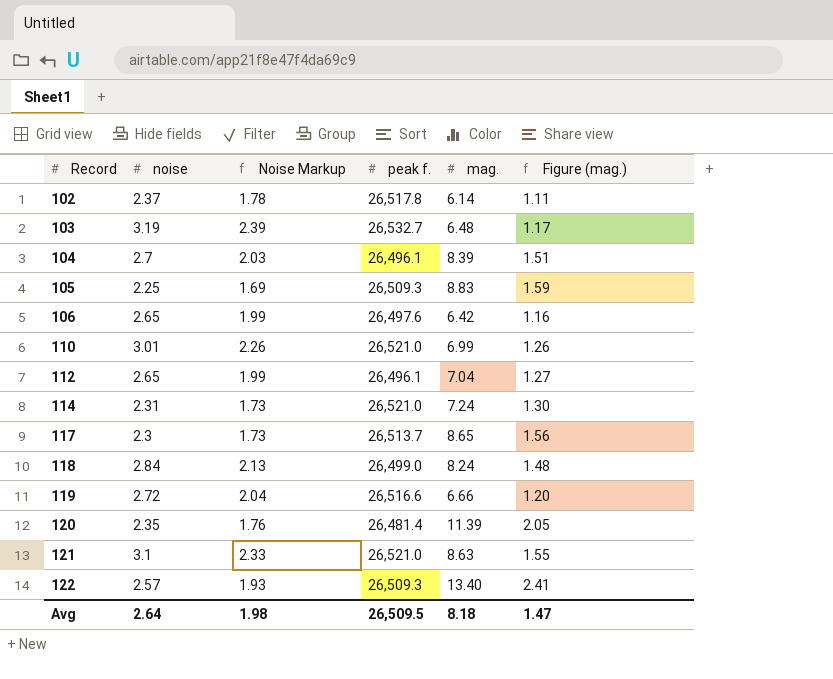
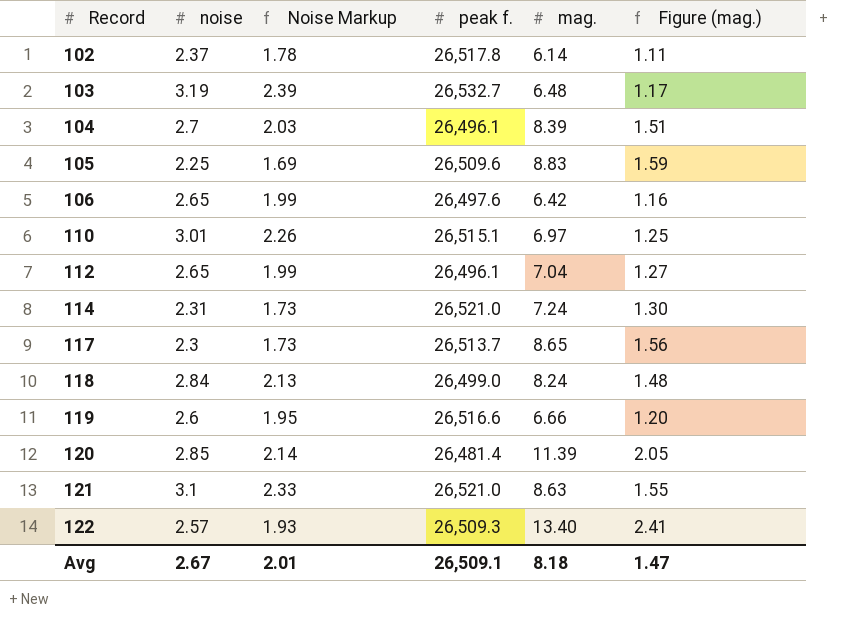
105 | peak f.: 26,509.3 -> 26,509.6
110 | peak f.: 26,521.0 -> 26,515.1
110 | mag.: 6.99 -> 6.97
110 | Figure (mag.): 1.26 -> 1.25
119 | noise: 2.72 -> 2.6
119 | Noise Markup: 2.04 -> 1.95
120 | noise: 2.35 -> 2.85
120 | Noise Markup: 1.76 -> 2.14
Avg | noise: 2.64 -> 2.67
Avg | Noise Markup: 1.98 -> 2.01
Avg | peak f.: 26,509.5 -> 26,509.1

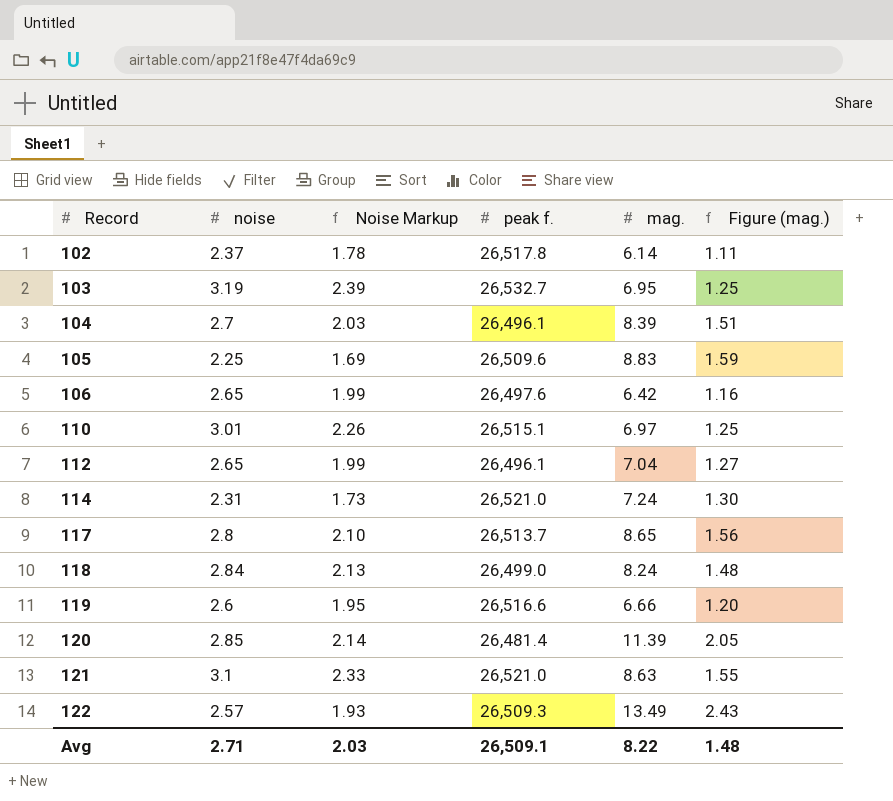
103 | mag.: 6.48 -> 6.95
103 | Figure (mag.): 1.17 -> 1.25
117 | noise: 2.3 -> 2.8
117 | Noise Markup: 1.73 -> 2.10
122 | mag.: 13.40 -> 13.49
122 | Figure (mag.): 2.41 -> 2.43
Avg | noise: 2.67 -> 2.71
Avg | Noise Markup: 2.01 -> 2.03
Avg | mag.: 8.18 -> 8.22
Avg | Figure (mag.): 1.47 -> 1.48

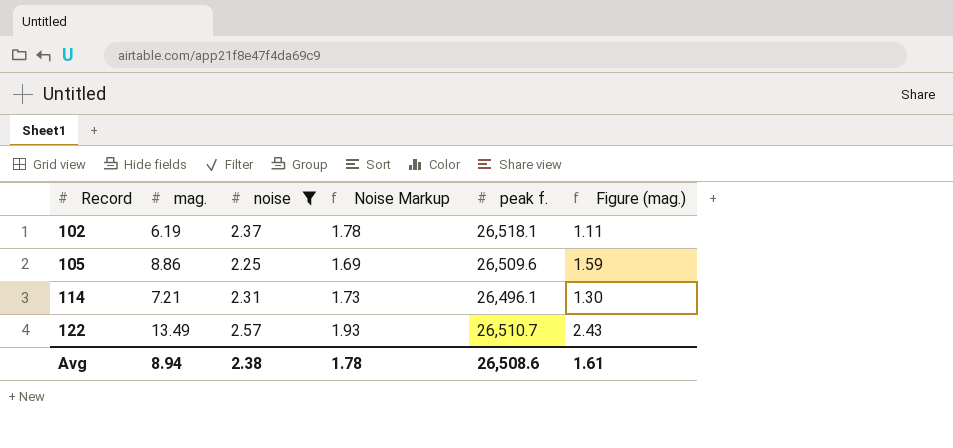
filter: none -> noise <= 2.57
column mag. | position: 5 -> 2
102 | mag.: 6.14 -> 6.19
102 | peak f.: 26,517.8 -> 26,518.1
105 | mag.: 8.83 -> 8.86
114 | mag.: 7.24 -> 7.21
114 | peak f.: 26,521.0 -> 26,496.1
122 | peak f.: 26,509.3 -> 26,510.7
Avg | mag.: 8.22 -> 8.94
Avg | noise: 2.71 -> 2.38
Avg | Noise Markup: 2.03 -> 1.78
Avg | peak f.: 26,509.1 -> 26,508.6
Avg | Figure (mag.): 1.48 -> 1.61

